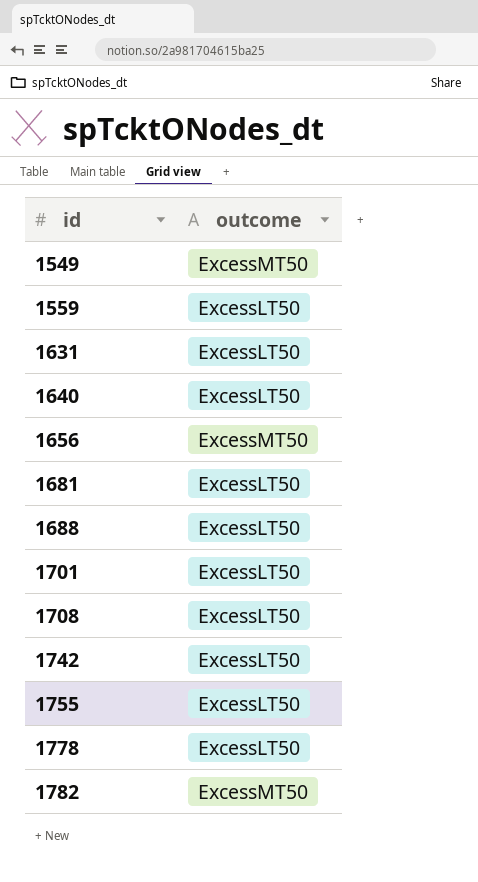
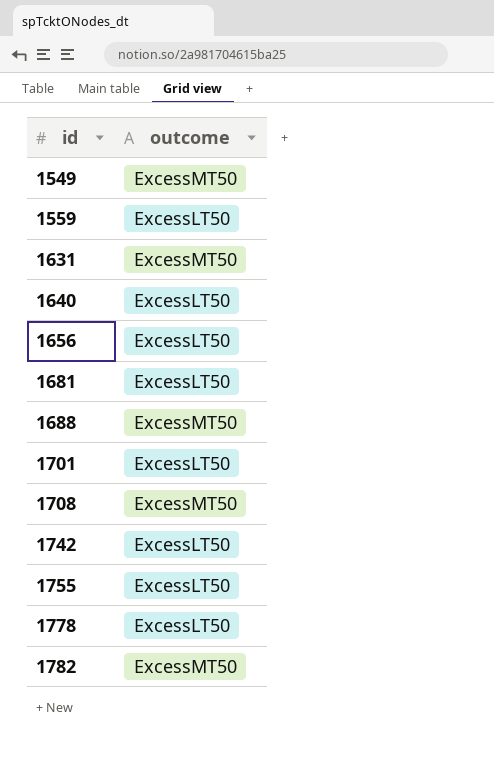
1631 | outcome: ExcessLT50 -> ExcessMT50
1656 | outcome: ExcessMT50 -> ExcessLT50
1688 | outcome: ExcessLT50 -> ExcessMT50
1708 | outcome: ExcessLT50 -> ExcessMT50

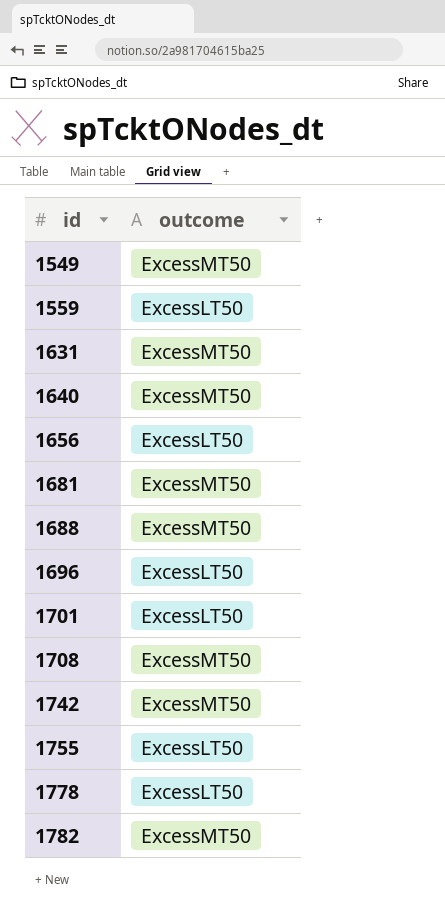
1640 | outcome: ExcessLT50 -> ExcessMT50
1681 | outcome: ExcessLT50 -> ExcessMT50
row 1696: none -> ExcessLT50
1742 | outcome: ExcessLT50 -> ExcessMT50

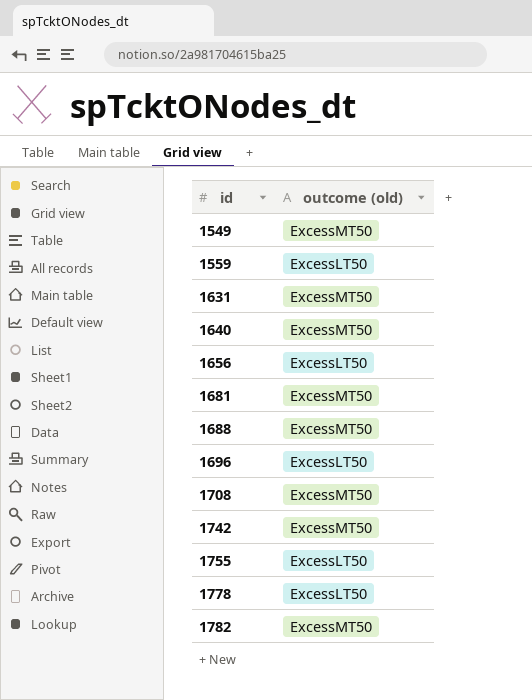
column name: outcome -> outcome (old)
row 1701: ExcessLT50 -> none

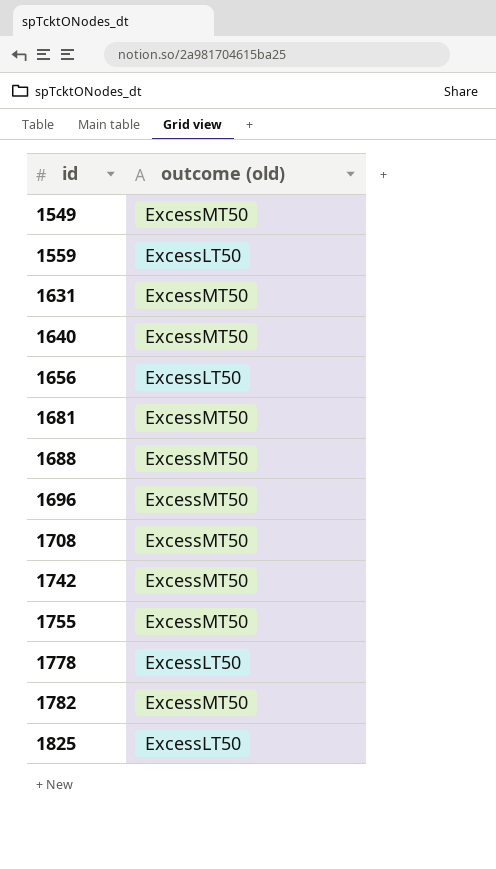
1696 | outcome (old): ExcessLT50 -> ExcessMT50
1755 | outcome (old): ExcessLT50 -> ExcessMT50
row 1825: none -> ExcessLT50

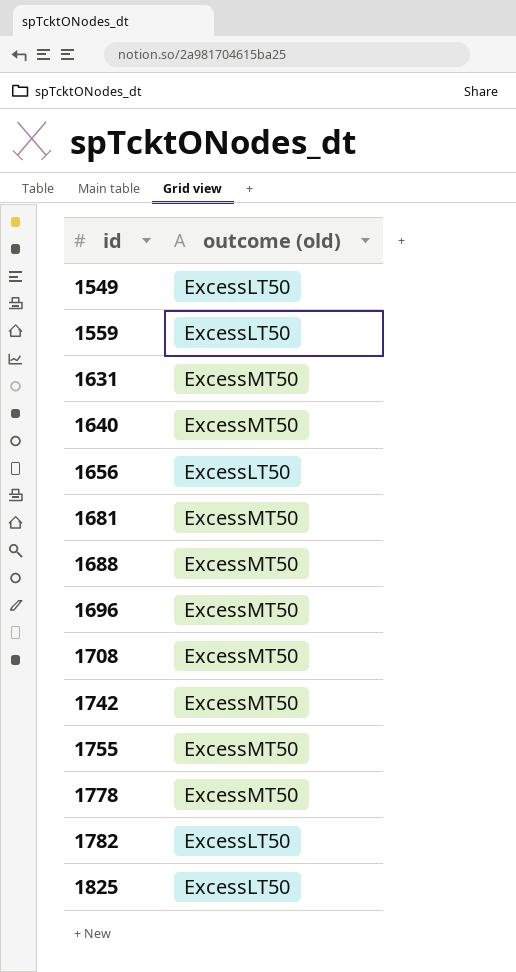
1549 | outcome (old): ExcessMT50 -> ExcessLT50
1778 | outcome (old): ExcessLT50 -> ExcessMT50
1782 | outcome (old): ExcessMT50 -> ExcessLT50

